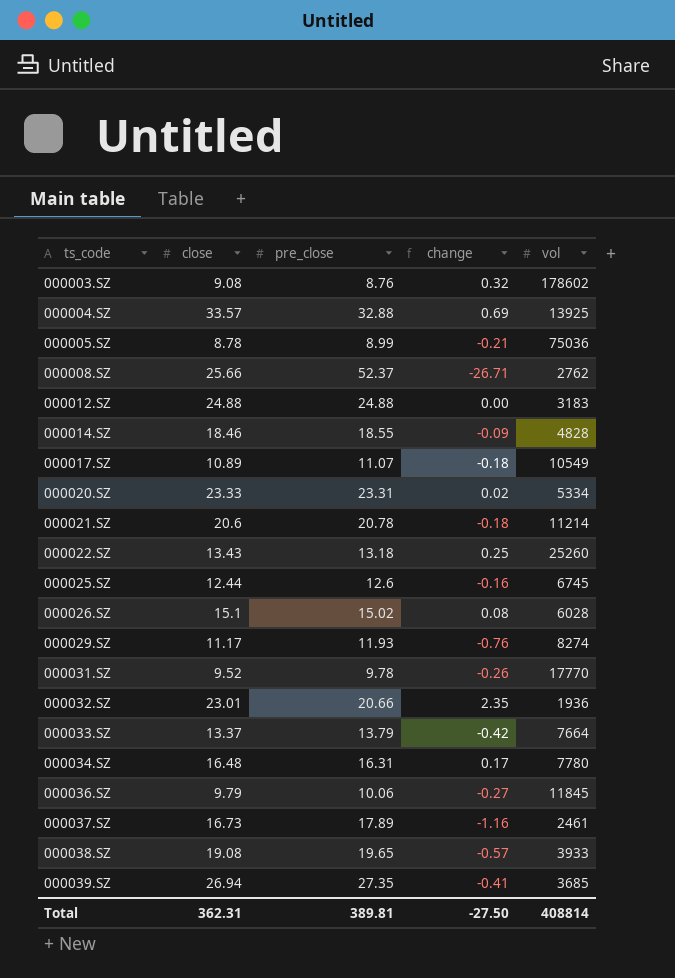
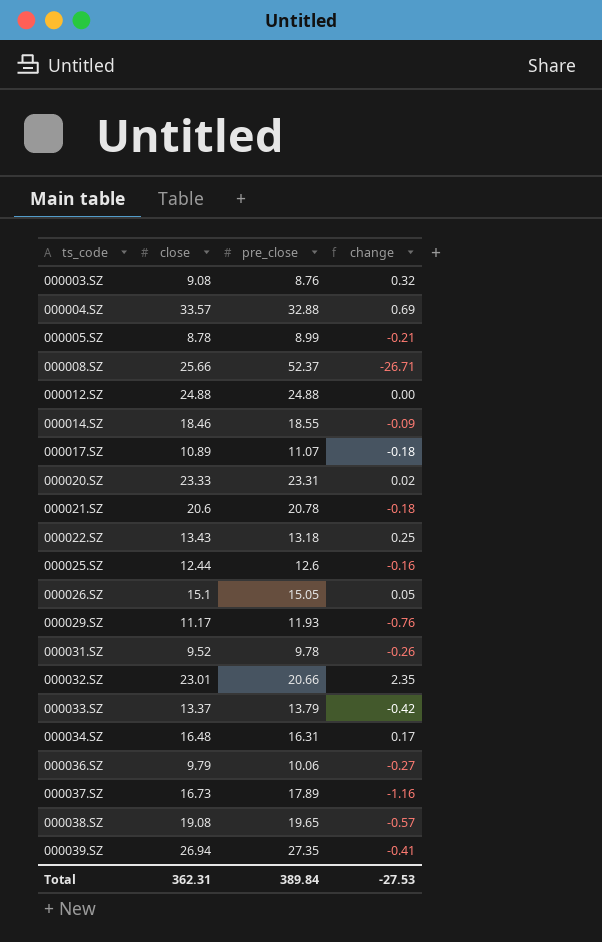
column vol | position: 5 -> none
000026.SZ | pre_close: 15.02 -> 15.05
000026.SZ | change: 0.08 -> 0.05
Total | pre_close: 389.81 -> 389.84
Total | change: -27.50 -> -27.53

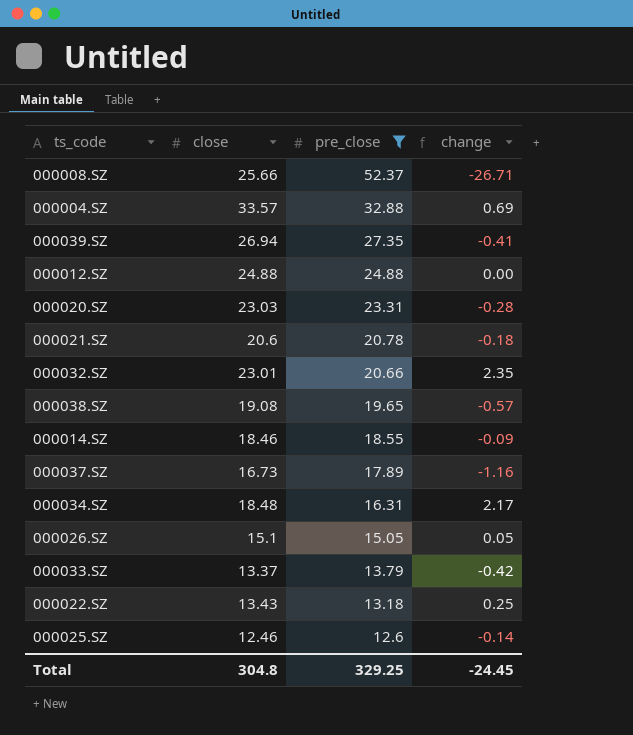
filter: none -> pre_close >= 12.6
row order: ts_code ascending -> pre_close descending
000020.SZ | close: 23.33 -> 23.03
000020.SZ | change: 0.02 -> -0.28
000034.SZ | close: 16.48 -> 18.48
000034.SZ | change: 0.17 -> 2.17
000025.SZ | close: 12.44 -> 12.46
000025.SZ | change: -0.16 -> -0.14
Total | close: 362.31 -> 304.8
Total | pre_close: 389.84 -> 329.25
Total | change: -27.53 -> -24.45

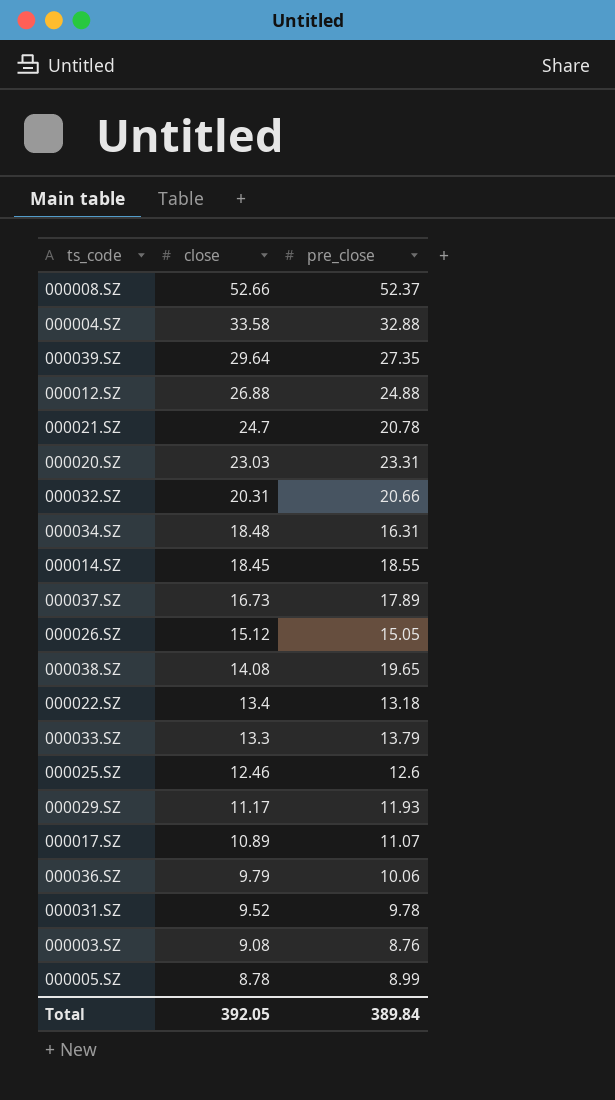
filter: pre_close >= 12.6 -> none
row order: pre_close descending -> close descending
column change | formula: [close] - [pre_close] -> none
000008.SZ | close: 25.66 -> 52.66
000004.SZ | close: 33.57 -> 33.58
000039.SZ | close: 26.94 -> 29.64
000012.SZ | close: 24.88 -> 26.88
000021.SZ | close: 20.6 -> 24.7
000032.SZ | close: 23.01 -> 20.31
000014.SZ | close: 18.46 -> 18.45
000026.SZ | close: 15.1 -> 15.12
000038.SZ | close: 19.08 -> 14.08
000022.SZ | close: 13.43 -> 13.4
000033.SZ | close: 13.37 -> 13.3
Total | close: 304.8 -> 392.05
Total | pre_close: 329.25 -> 389.84

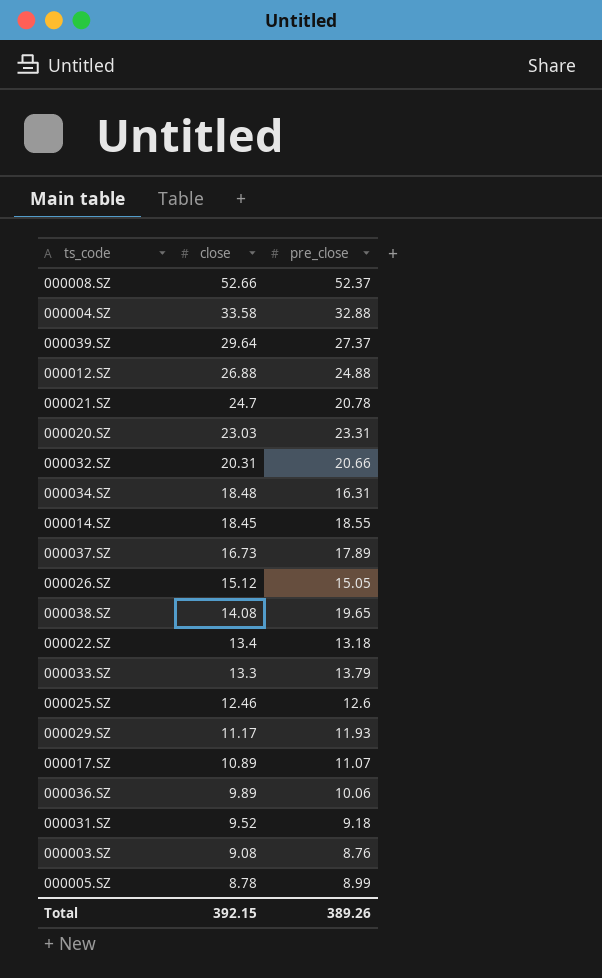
000039.SZ | pre_close: 27.35 -> 27.37
000036.SZ | close: 9.79 -> 9.89
000031.SZ | pre_close: 9.78 -> 9.18
Total | close: 392.05 -> 392.15
Total | pre_close: 389.84 -> 389.26

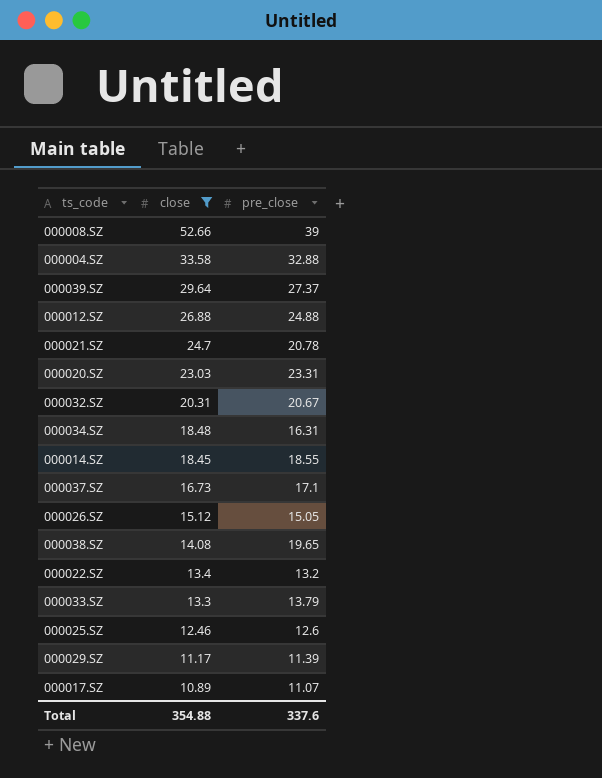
filter: none -> close >= 10.89
000008.SZ | pre_close: 52.37 -> 39
000032.SZ | pre_close: 20.66 -> 20.67
000037.SZ | pre_close: 17.89 -> 17.1
000022.SZ | pre_close: 13.18 -> 13.2
000029.SZ | pre_close: 11.93 -> 11.39
Total | close: 392.15 -> 354.88
Total | pre_close: 389.26 -> 337.6

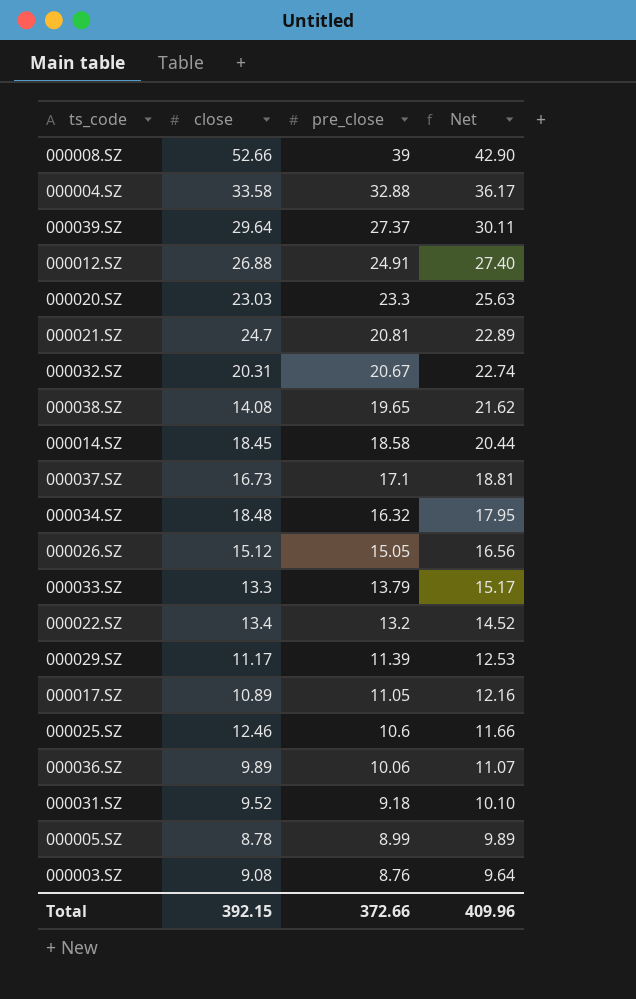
filter: close >= 10.89 -> none
row order: close descending -> pre_close descending
column Net | formula: none -> [pre_close] * 1.1
000012.SZ | pre_close: 24.88 -> 24.91
000020.SZ | pre_close: 23.31 -> 23.3
000021.SZ | pre_close: 20.78 -> 20.81
000014.SZ | pre_close: 18.55 -> 18.58
000034.SZ | pre_close: 16.31 -> 16.32
000017.SZ | pre_close: 11.07 -> 11.05
000025.SZ | pre_close: 12.6 -> 10.6
Total | close: 354.88 -> 392.15
Total | pre_close: 337.6 -> 372.66

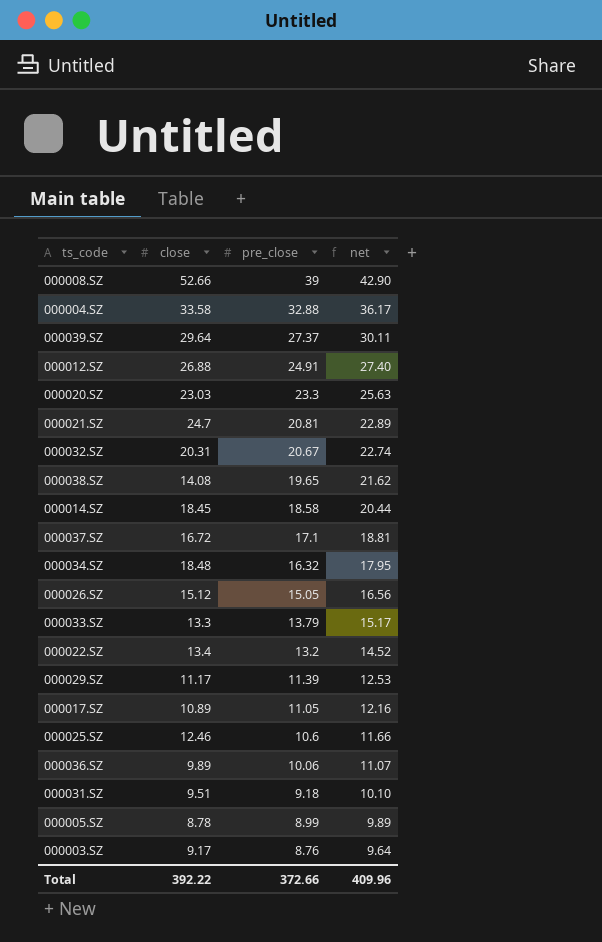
column name: Net -> net
000037.SZ | close: 16.73 -> 16.72
000031.SZ | close: 9.52 -> 9.51
000003.SZ | close: 9.08 -> 9.17
Total | close: 392.15 -> 392.22

